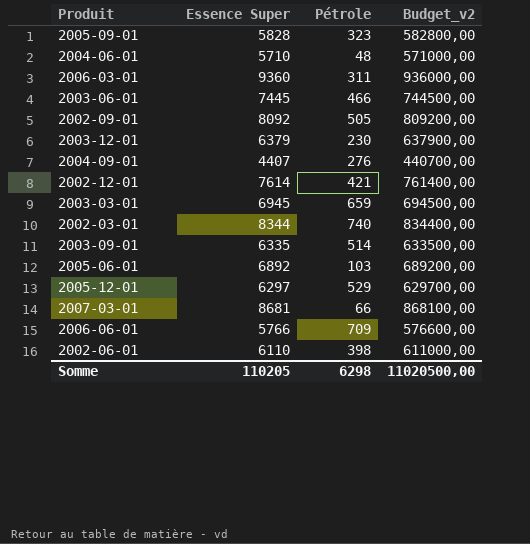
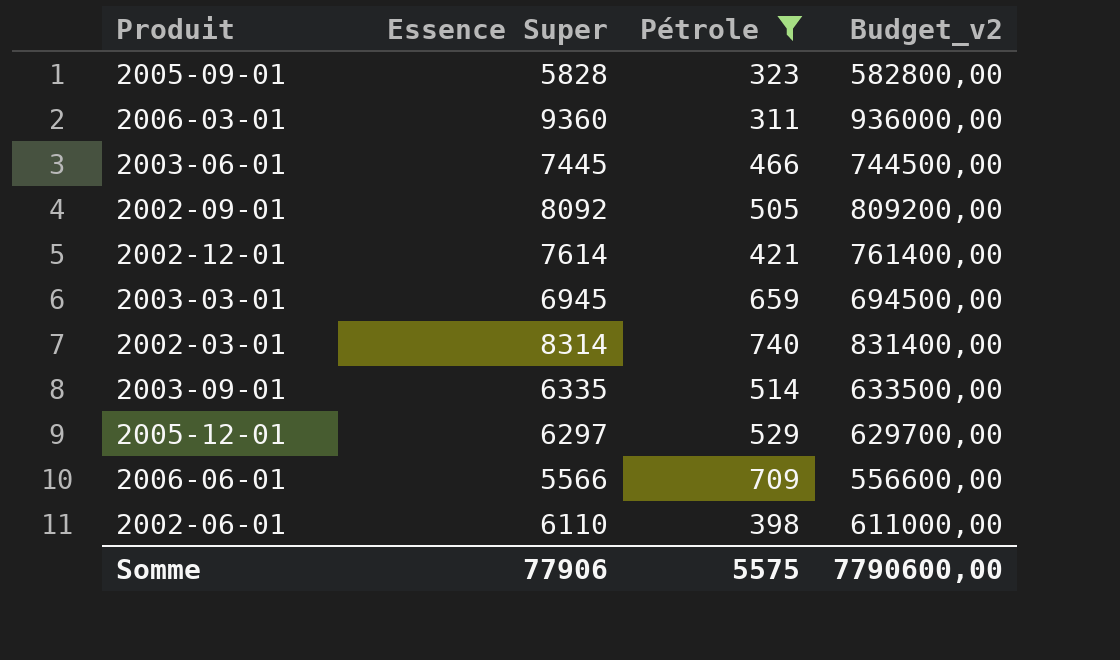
filter: none -> Pétrole >= 311
2002-03-01 | Essence Super: 8344 -> 8314
2002-03-01 | Budget_v2: 834400,00 -> 831400,00
2006-06-01 | Essence Super: 5766 -> 5566
2006-06-01 | Budget_v2: 576600,00 -> 556600,00
Somme | Essence Super: 110205 -> 77906
Somme | Pétrole: 6298 -> 5575
Somme | Budget_v2: 11020500,00 -> 7790600,00

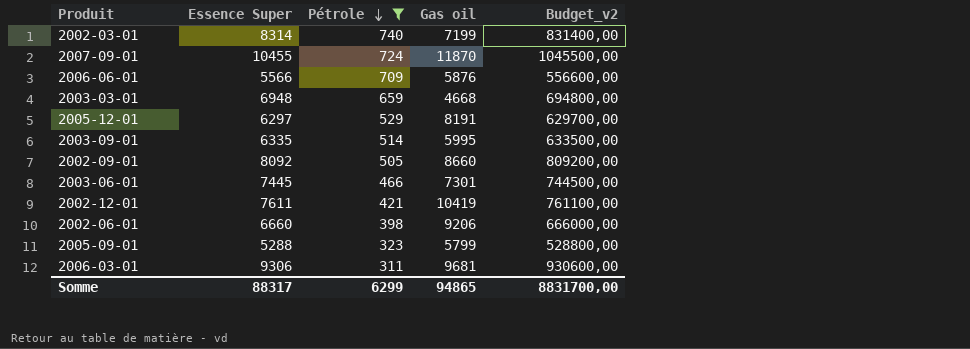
row order: none -> Pétrole descending
column Gas oil | position: none -> 4
row 2007-09-01: none -> 10455 | 724 | 11870 | 1045500,00
2003-03-01 | Essence Super: 6945 -> 6948
2003-03-01 | Budget_v2: 694500,00 -> 694800,00
2002-12-01 | Essence Super: 7614 -> 7611
2002-12-01 | Budget_v2: 761400,00 -> 761100,00
2002-06-01 | Essence Super: 6110 -> 6660
2002-06-01 | Budget_v2: 611000,00 -> 666000,00
2005-09-01 | Essence Super: 5828 -> 5288
2005-09-01 | Budget_v2: 582800,00 -> 528800,00
2006-03-01 | Essence Super: 9360 -> 9306
2006-03-01 | Budget_v2: 936000,00 -> 930600,00
Somme | Essence Super: 77906 -> 88317
Somme | Pétrole: 5575 -> 6299
Somme | Budget_v2: 7790600,00 -> 8831700,00

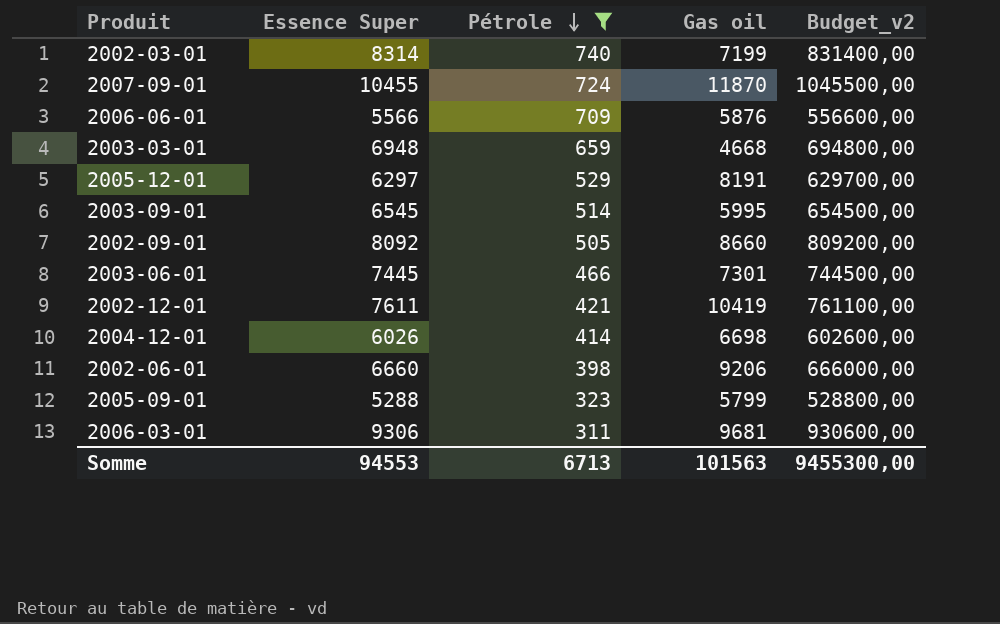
2003-09-01 | Essence Super: 6335 -> 6545
2003-09-01 | Budget_v2: 633500,00 -> 654500,00
row 2004-12-01: none -> 6026 | 414 | 6698 | 602600,00
Somme | Essence Super: 88317 -> 94553
Somme | Pétrole: 6299 -> 6713
Somme | Gas oil: 94865 -> 101563
Somme | Budget_v2: 8831700,00 -> 9455300,00

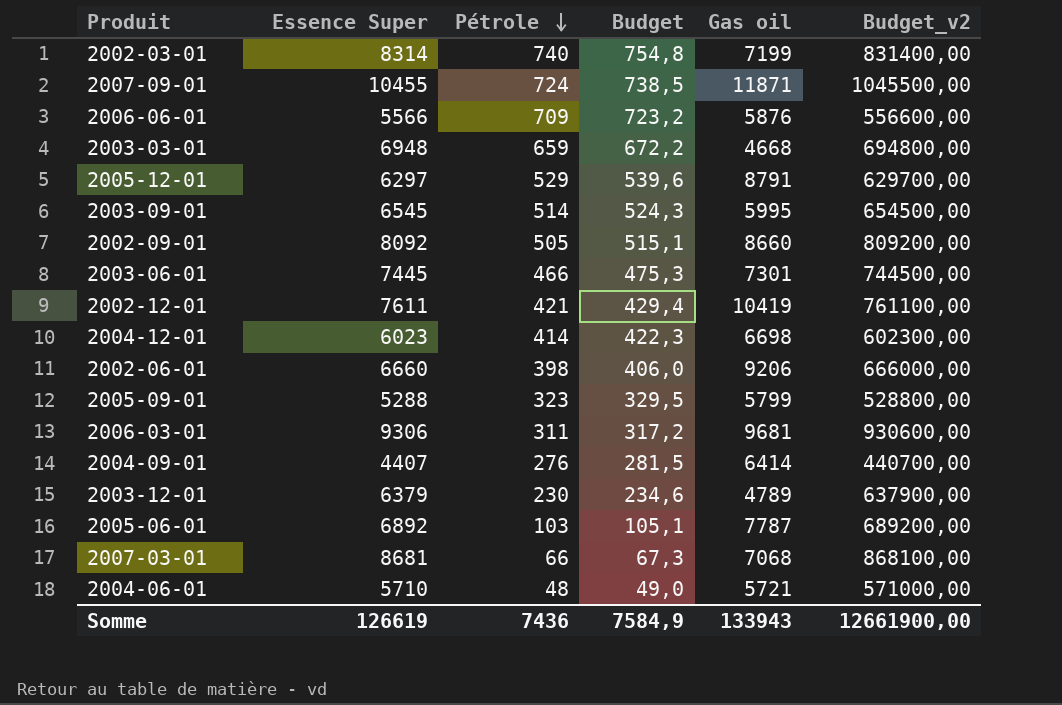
filter: Pétrole >= 311 -> none
column Budget | formula: none -> [Pétrole] * 1,02
2007-09-01 | Gas oil: 11870 -> 11871
2005-12-01 | Gas oil: 8191 -> 8791
2004-12-01 | Essence Super: 6026 -> 6023
2004-12-01 | Budget_v2: 602600,00 -> 602300,00
Somme | Essence Super: 94553 -> 126619
Somme | Pétrole: 6713 -> 7436
Somme | Gas oil: 101563 -> 133943
Somme | Budget_v2: 9455300,00 -> 12661900,00

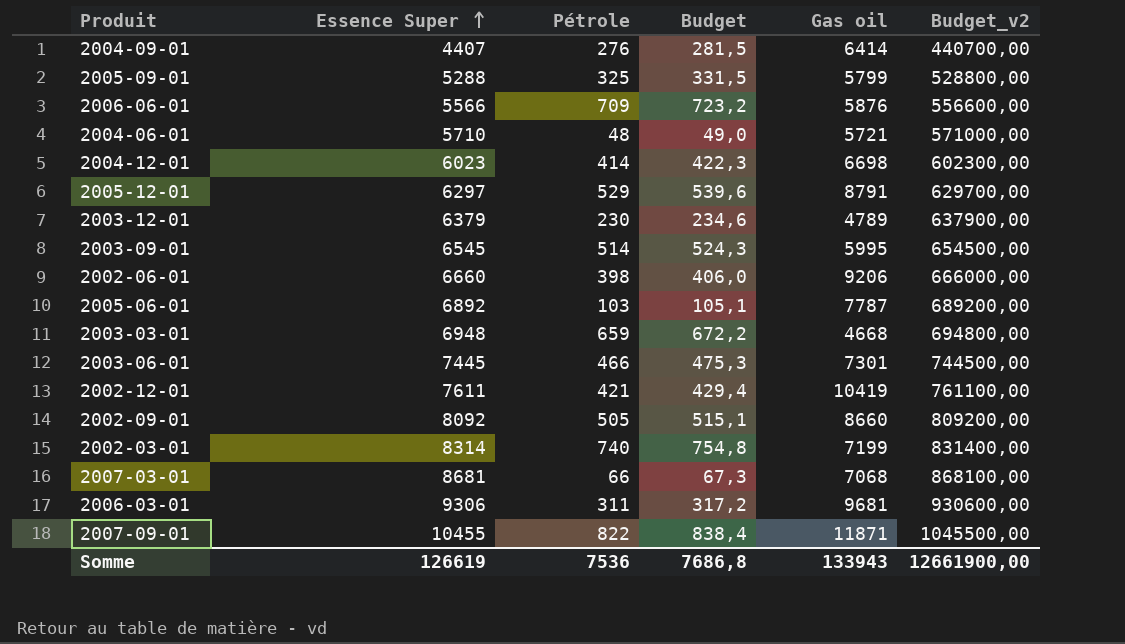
row order: Pétrole descending -> Essence Super ascending
2005-09-01 | Pétrole: 323 -> 325
2005-09-01 | Budget: 329,5 -> 331,5
2007-09-01 | Pétrole: 724 -> 822
2007-09-01 | Budget: 738,5 -> 838,4
Somme | Pétrole: 7436 -> 7536
Somme | Budget: 7584,9 -> 7686,8

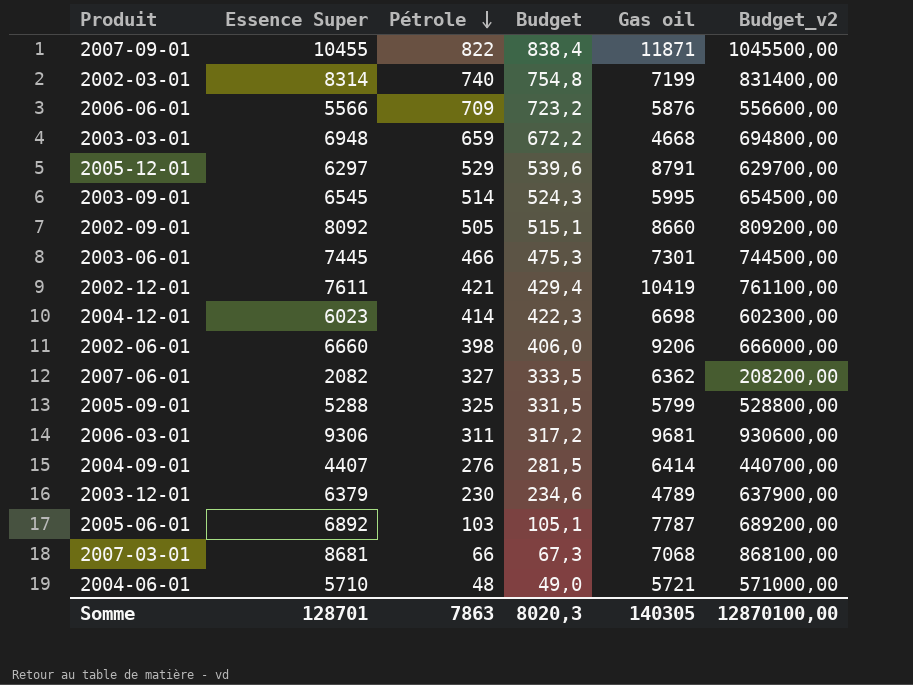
row order: Essence Super ascending -> Pétrole descending
row 2007-06-01: none -> 2082 | 327 | 333,5 | 6362 | 208200,00
Somme | Essence Super: 126619 -> 128701
Somme | Pétrole: 7536 -> 7863
Somme | Budget: 7686,8 -> 8020,3
Somme | Gas oil: 133943 -> 140305
Somme | Budget_v2: 12661900,00 -> 12870100,00

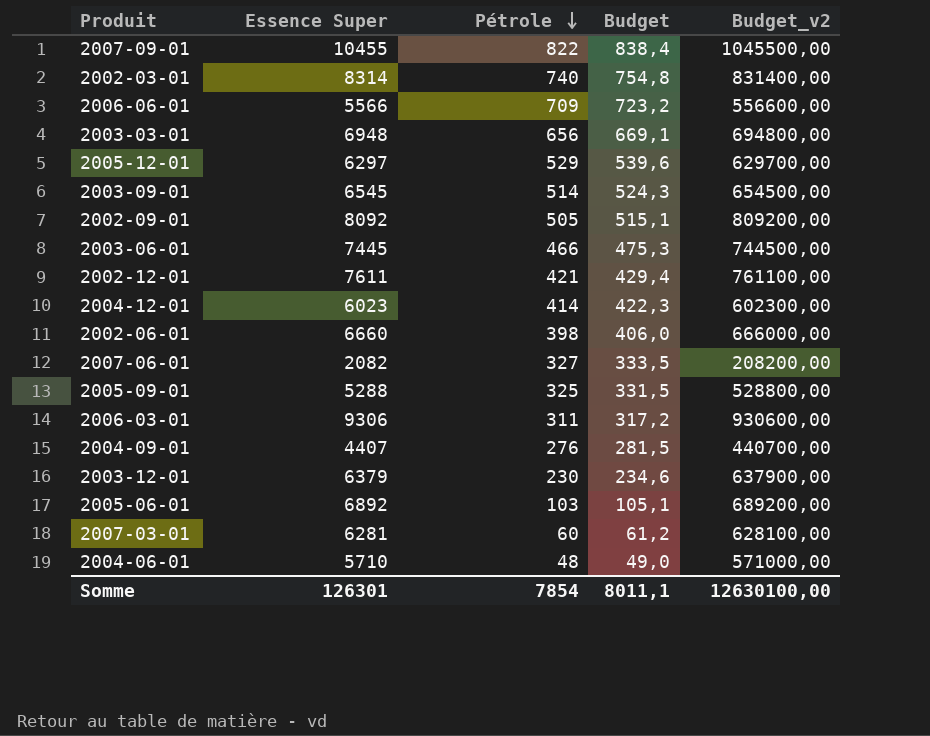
column Gas oil | position: 5 -> none
2003-03-01 | Pétrole: 659 -> 656
2003-03-01 | Budget: 672,2 -> 669,1
2007-03-01 | Essence Super: 8681 -> 6281
2007-03-01 | Pétrole: 66 -> 60
2007-03-01 | Budget: 67,3 -> 61,2
2007-03-01 | Budget_v2: 868100,00 -> 628100,00
Somme | Essence Super: 128701 -> 126301
Somme | Pétrole: 7863 -> 7854
Somme | Budget: 8020,3 -> 8011,1
Somme | Budget_v2: 12870100,00 -> 12630100,00

